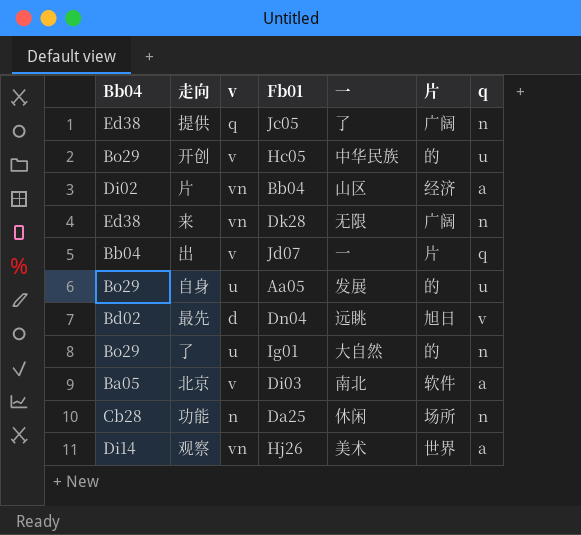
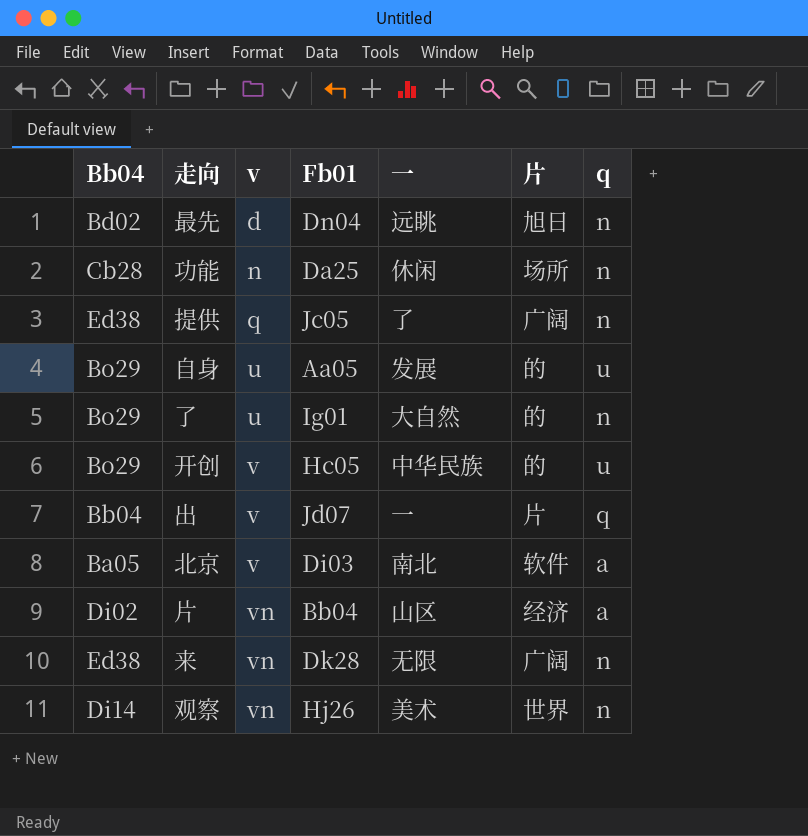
row order: none -> v ascending
最先 | q: v -> n
观察 | q: a -> n

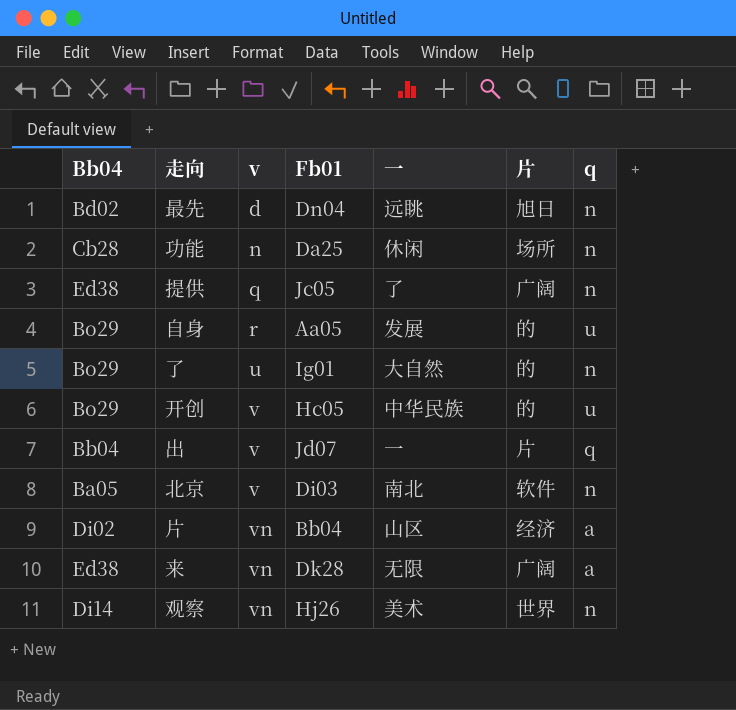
自身 | v: u -> r
北京 | q: a -> n
来 | q: n -> a

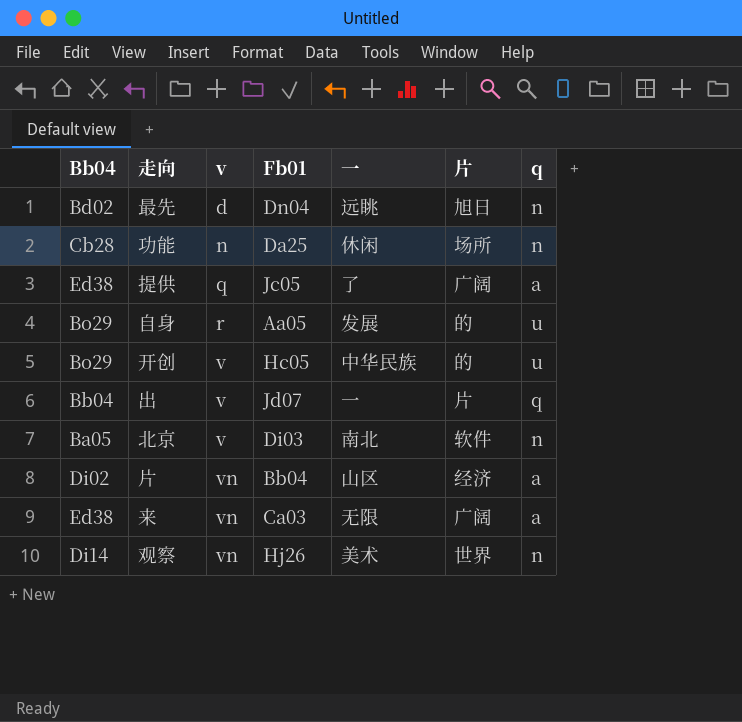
row 了: Bo29 | u | Ig01 | 大自然 | 的 | n -> none
提供 | q: n -> a
来 | Fb01: Dk28 -> Ca03

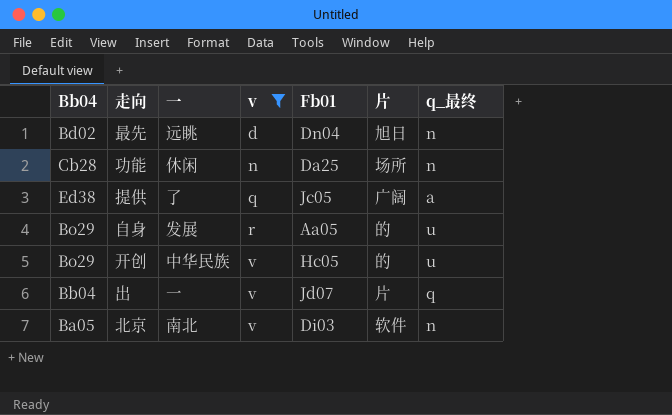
filter: none -> v != vn
column 一 | position: 5 -> 3
column name: q -> q_最终

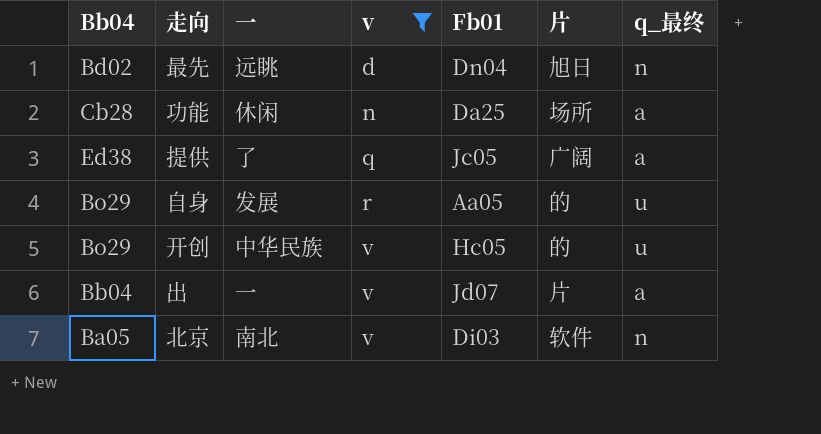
功能 | q_最终: n -> a
出 | q_最终: q -> a

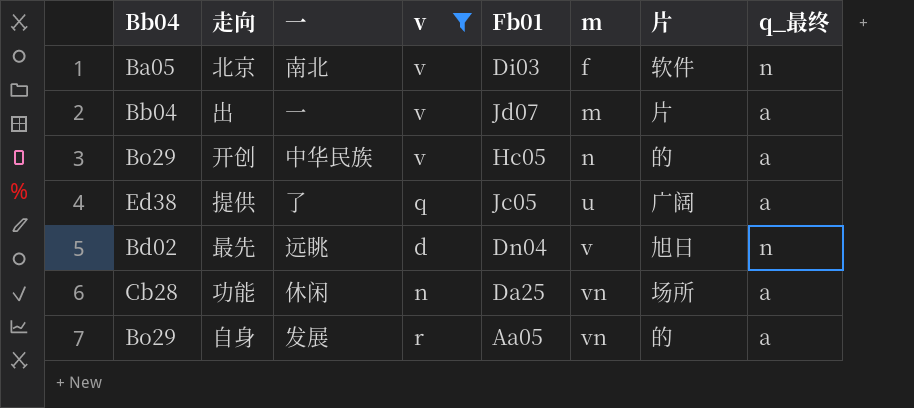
row order: v ascending -> m ascending
column m | position: none -> 6
开创 | q_最终: u -> a
自身 | q_最终: u -> a

